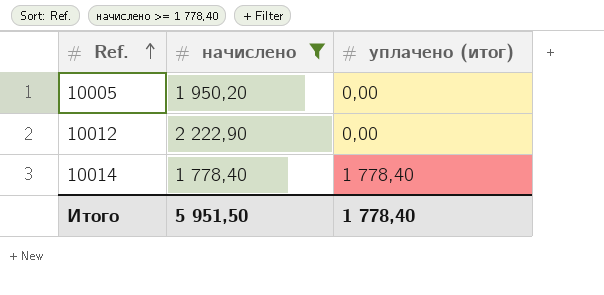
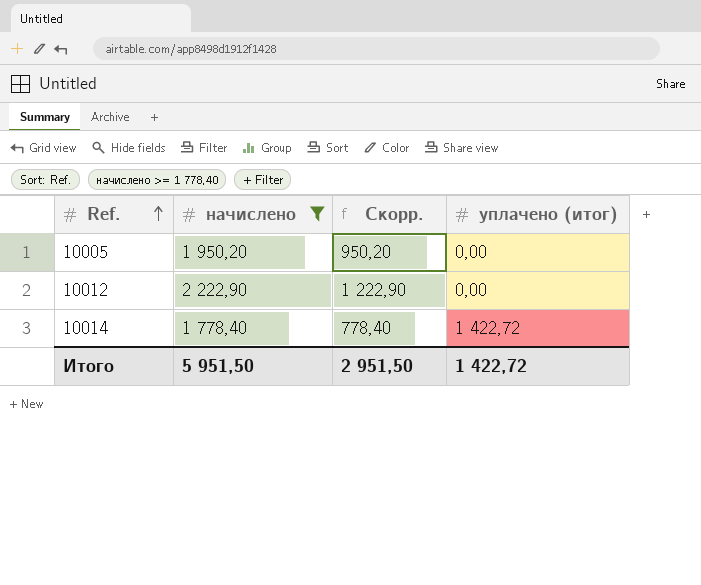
column Скорр. | formula: none -> [начислено] - 1000
10014 | уплачено (итог): 1 778,40 -> 1 422,72
Итого | уплачено (итог): 1 778,40 -> 1 422,72

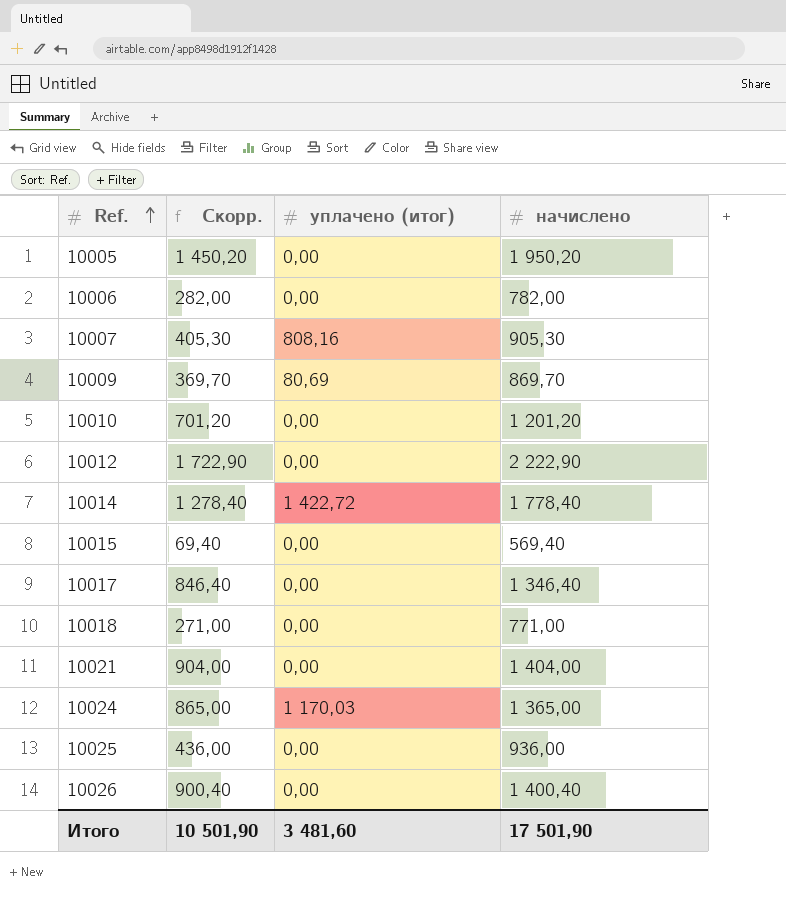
filter: начислено >= 1 778,40 -> none
column Скорр. | formula: [начислено] - 1000 -> [начислено] - 500
column начислено | position: 2 -> 4
Итого | Скорр.: 2 951,50 -> 10 501,90
Итого | уплачено (итог): 1 422,72 -> 3 481,60
Итого | начислено: 5 951,50 -> 17 501,90

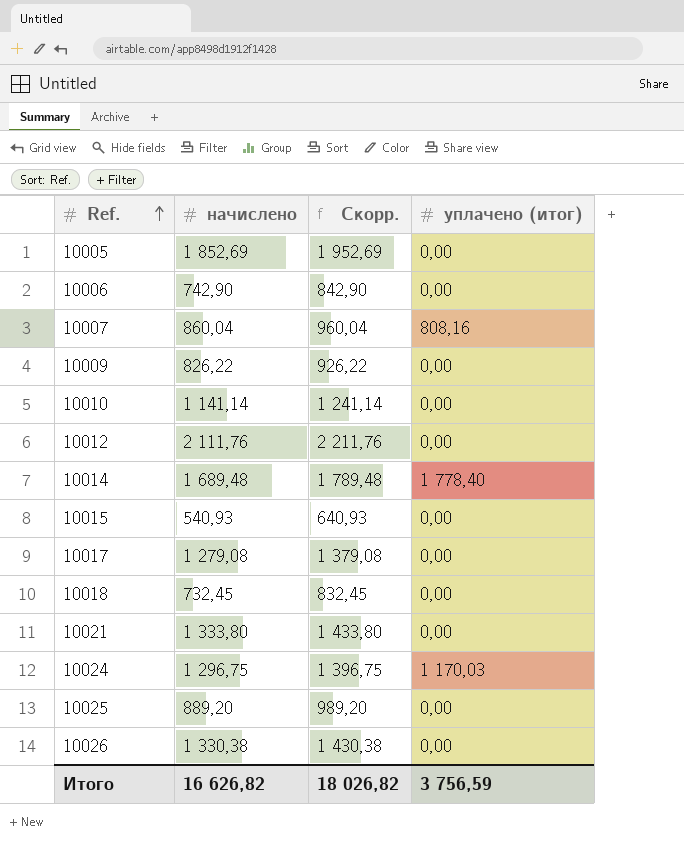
column начислено | position: 4 -> 2
column Скорр. | formula: [начислено] - 500 -> [начислено] + 100
10005 | начислено: 1 950,20 -> 1 852,69
10006 | начислено: 782,00 -> 742,90
10007 | начислено: 905,30 -> 860,04
10009 | начислено: 869,70 -> 826,22
10009 | уплачено (итог): 80,69 -> 0,00
10010 | начислено: 1 201,20 -> 1 141,14
10012 | начислено: 2 222,90 -> 2 111,76
10014 | начислено: 1 778,40 -> 1 689,48
10014 | уплачено (итог): 1 422,72 -> 1 778,40
10015 | начислено: 569,40 -> 540,93
10017 | начислено: 1 346,40 -> 1 279,08
10018 | начислено: 771,00 -> 732,45
10021 | начислено: 1 404,00 -> 1 333,80
10024 | начислено: 1 365,00 -> 1 296,75
10025 | начислено: 936,00 -> 889,20
10026 | начислено: 1 400,40 -> 1 330,38
Итого | начислено: 17 501,90 -> 16 626,82
Итого | Скорр.: 10 501,90 -> 18 026,82
Итого | уплачено (итог): 3 481,60 -> 3 756,59

